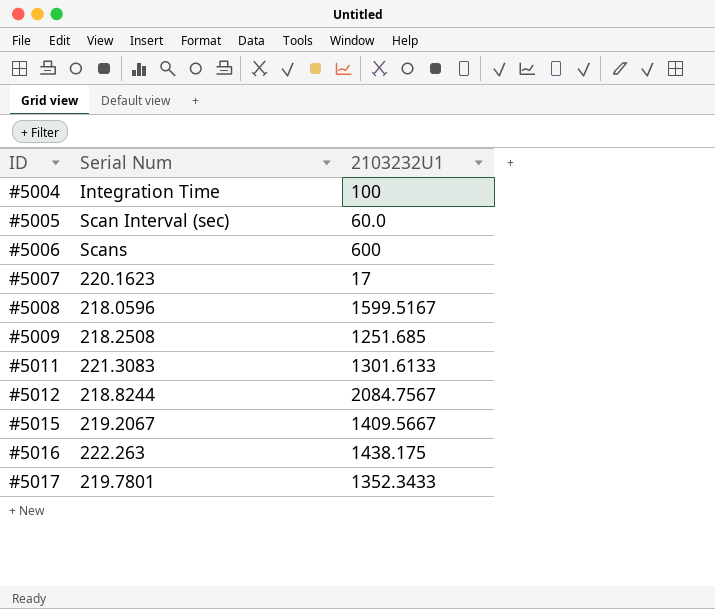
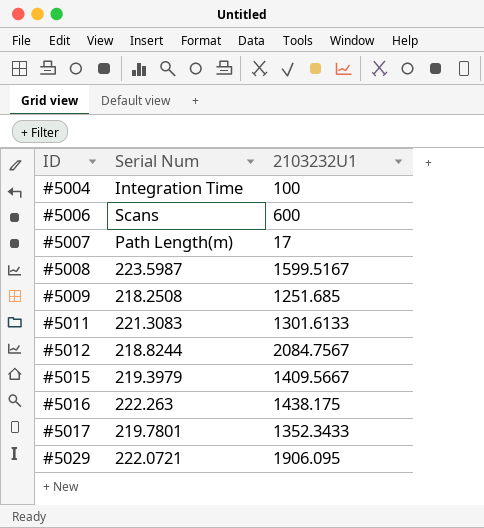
row #5005: Scan Interval (sec) | 60.0 -> none
#5007 | Serial Num: 220.1623 -> Path Length(m)
#5008 | Serial Num: 218.0596 -> 223.5987
#5015 | Serial Num: 219.2067 -> 219.3979
row #5029: none -> 222.0721 | 1906.095

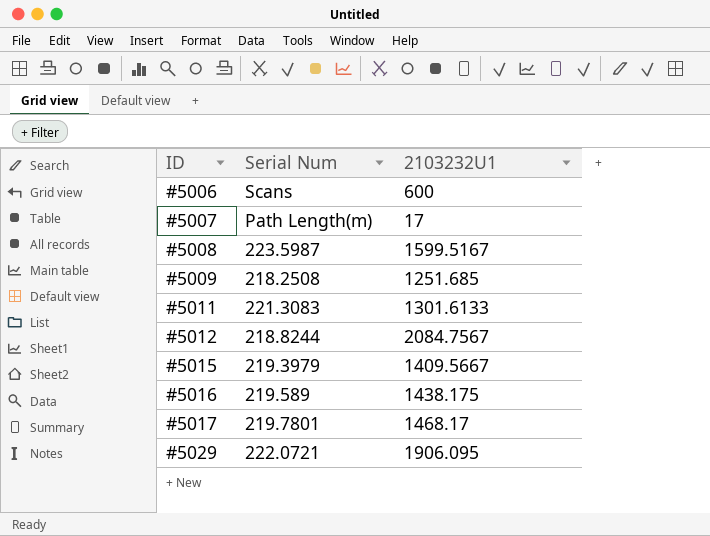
row #5004: Integration Time | 100 -> none
#5016 | Serial Num: 222.263 -> 219.589
#5017 | 2103232U1: 1352.3433 -> 1468.17

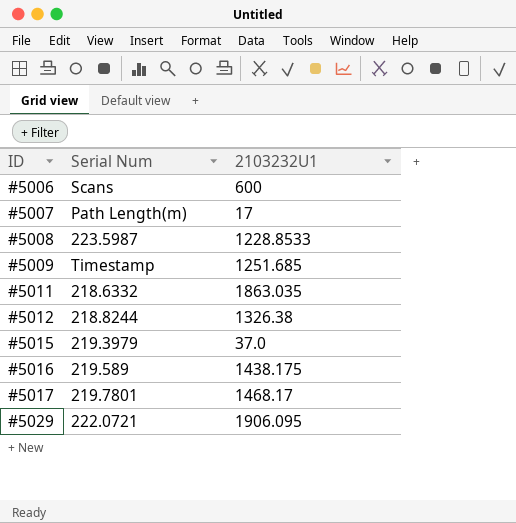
#5008 | 2103232U1: 1599.5167 -> 1228.8533
#5009 | Serial Num: 218.2508 -> Timestamp
#5011 | Serial Num: 221.3083 -> 218.6332
#5011 | 2103232U1: 1301.6133 -> 1863.035
#5012 | 2103232U1: 2084.7567 -> 1326.38
#5015 | 2103232U1: 1409.5667 -> 37.0

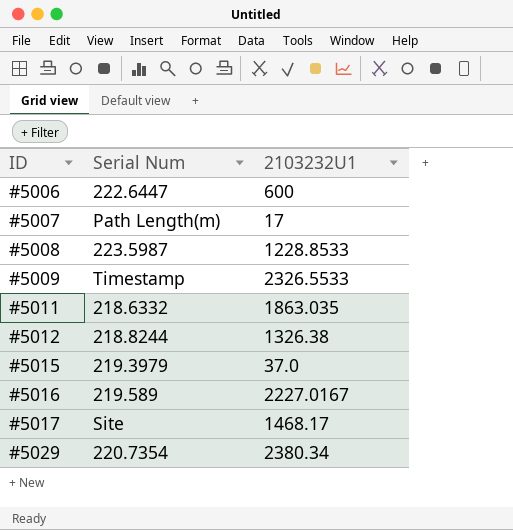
#5006 | Serial Num: Scans -> 222.6447
#5009 | 2103232U1: 1251.685 -> 2326.5533
#5016 | 2103232U1: 1438.175 -> 2227.0167
#5017 | Serial Num: 219.7801 -> Site
#5029 | Serial Num: 222.0721 -> 220.7354
#5029 | 2103232U1: 1906.095 -> 2380.34

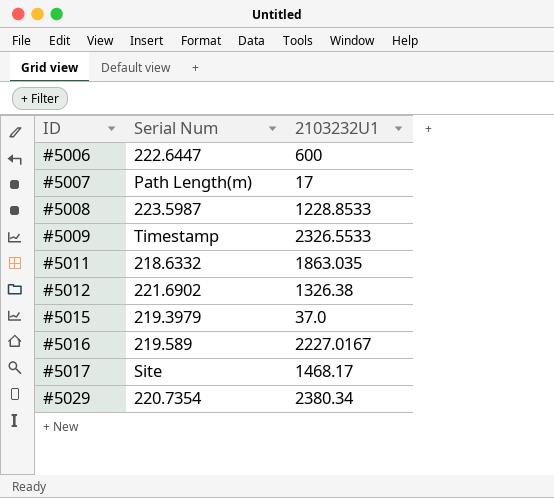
#5012 | Serial Num: 218.8244 -> 221.6902

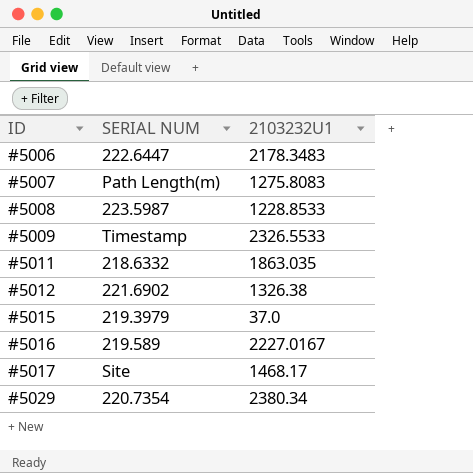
column name: Serial Num -> SERIAL NUM
#5006 | 2103232U1: 600 -> 2178.3483
#5007 | 2103232U1: 17 -> 1275.8083

